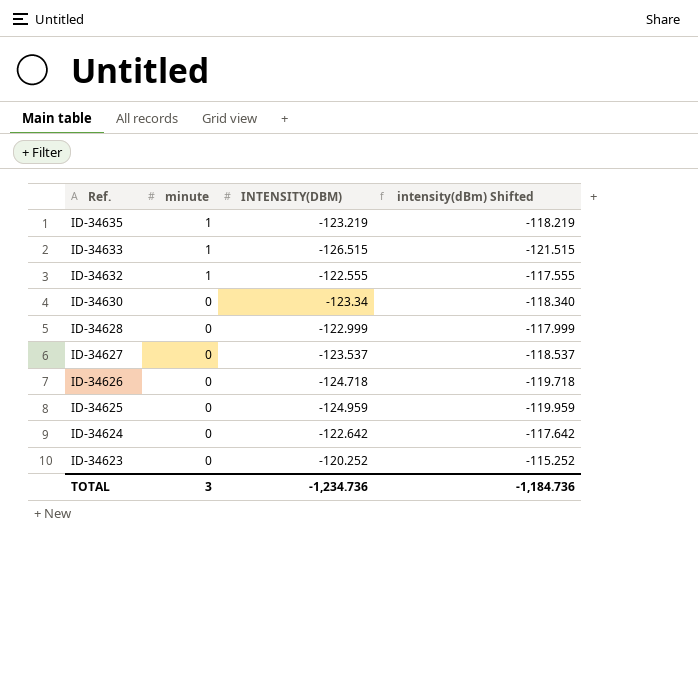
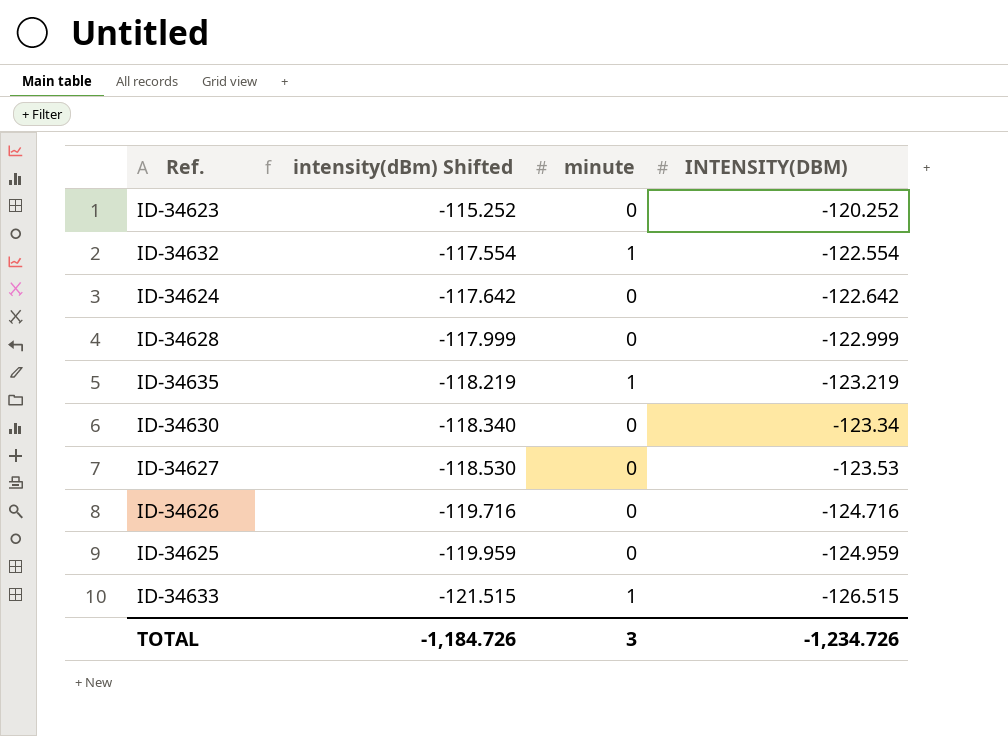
row order: Ref. descending -> intensity(dBm) Shifted descending
column intensity(dBm) Shifted | position: 4 -> 2
ID-34632 | intensity(dBm) Shifted: -117.555 -> -117.554
ID-34632 | INTENSITY(DBM): -122.555 -> -122.554
ID-34627 | intensity(dBm) Shifted: -118.537 -> -118.530
ID-34627 | INTENSITY(DBM): -123.537 -> -123.53
ID-34626 | intensity(dBm) Shifted: -119.718 -> -119.716
ID-34626 | INTENSITY(DBM): -124.718 -> -124.716
TOTAL | intensity(dBm) Shifted: -1,184.736 -> -1,184.726
TOTAL | INTENSITY(DBM): -1,234.736 -> -1,234.726

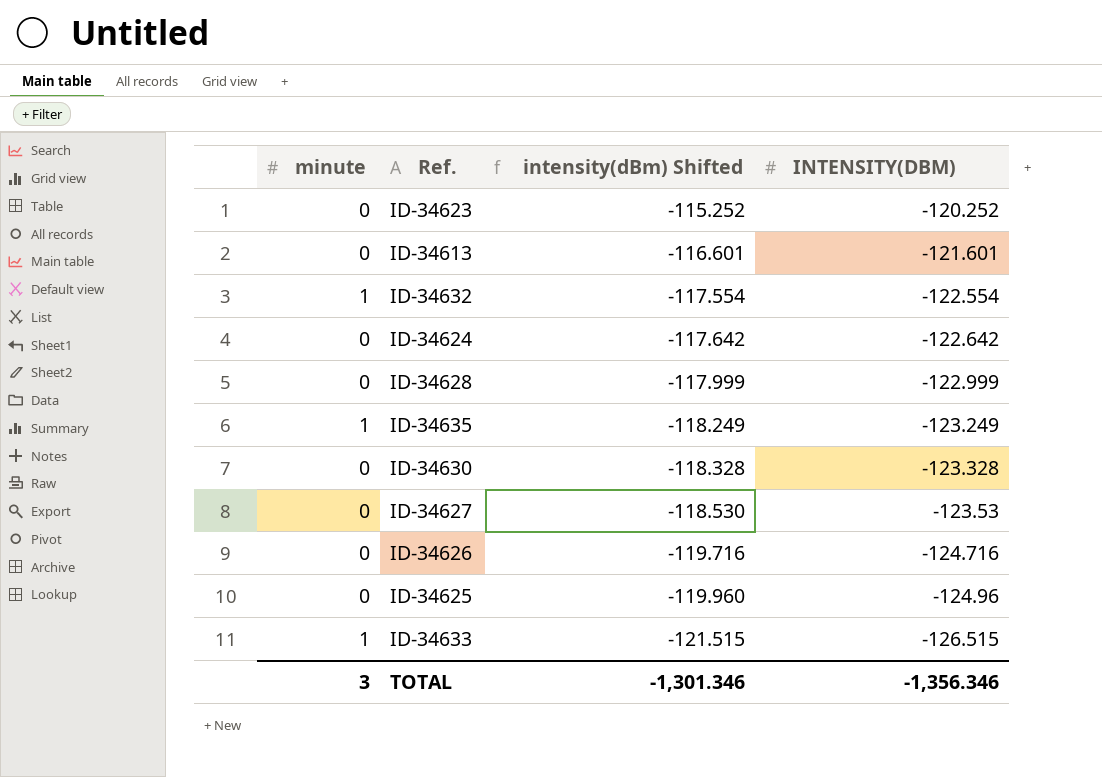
column minute | position: 3 -> 1
row ID-34613: none -> 0 | -116.601 | -121.601
ID-34635 | intensity(dBm) Shifted: -118.219 -> -118.249
ID-34635 | INTENSITY(DBM): -123.219 -> -123.249
ID-34630 | intensity(dBm) Shifted: -118.340 -> -118.328
ID-34630 | INTENSITY(DBM): -123.34 -> -123.328
ID-34625 | intensity(dBm) Shifted: -119.959 -> -119.960
ID-34625 | INTENSITY(DBM): -124.959 -> -124.96
TOTAL | intensity(dBm) Shifted: -1,184.726 -> -1,301.346
TOTAL | INTENSITY(DBM): -1,234.726 -> -1,356.346

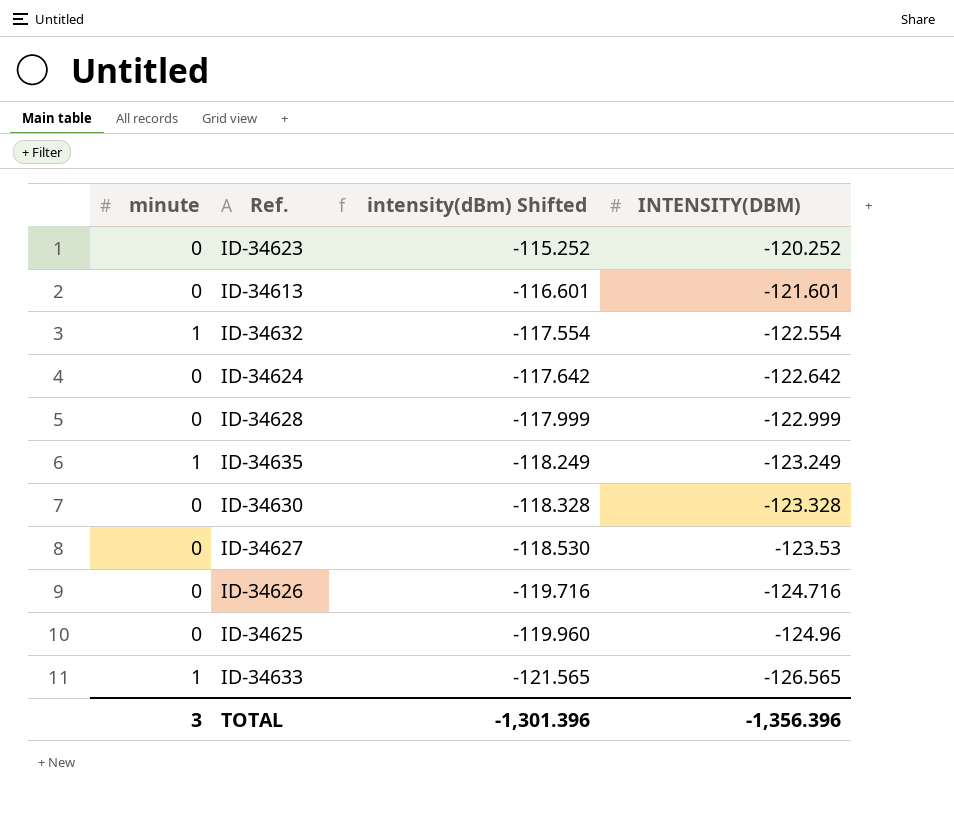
ID-34633 | intensity(dBm) Shifted: -121.515 -> -121.565
ID-34633 | INTENSITY(DBM): -126.515 -> -126.565
TOTAL | intensity(dBm) Shifted: -1,301.346 -> -1,301.396
TOTAL | INTENSITY(DBM): -1,356.346 -> -1,356.396

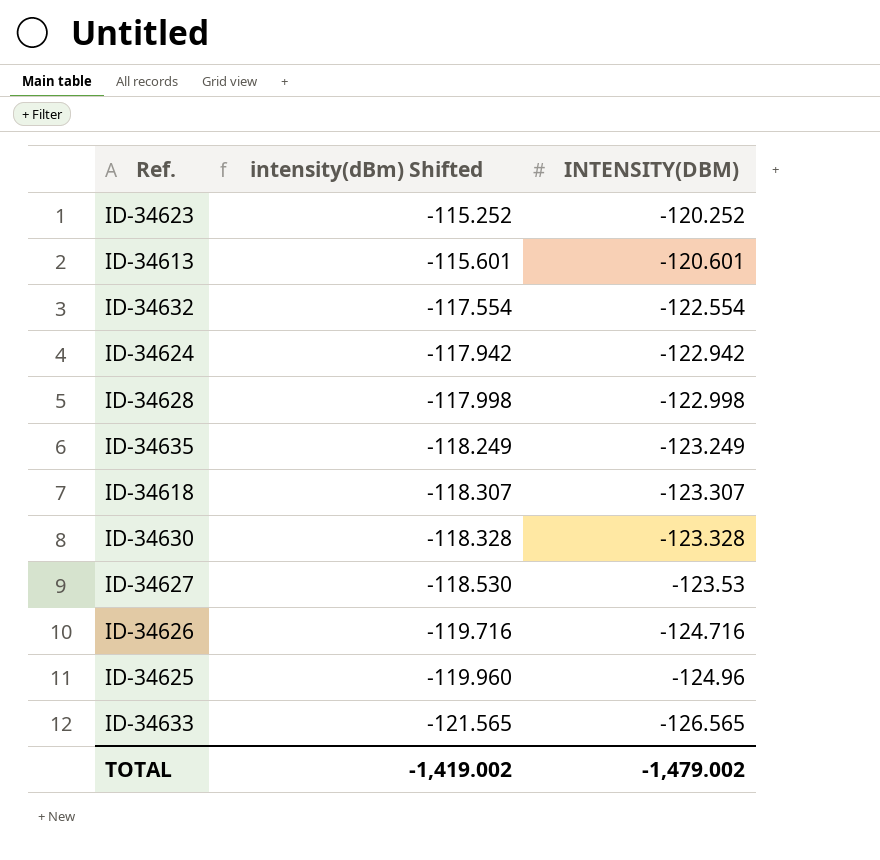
column minute | position: 1 -> none
ID-34613 | intensity(dBm) Shifted: -116.601 -> -115.601
ID-34613 | INTENSITY(DBM): -121.601 -> -120.601
ID-34624 | intensity(dBm) Shifted: -117.642 -> -117.942
ID-34624 | INTENSITY(DBM): -122.642 -> -122.942
ID-34628 | intensity(dBm) Shifted: -117.999 -> -117.998
ID-34628 | INTENSITY(DBM): -122.999 -> -122.998
row ID-34618: none -> -118.307 | -123.307
TOTAL | intensity(dBm) Shifted: -1,301.396 -> -1,419.002
TOTAL | INTENSITY(DBM): -1,356.396 -> -1,479.002

